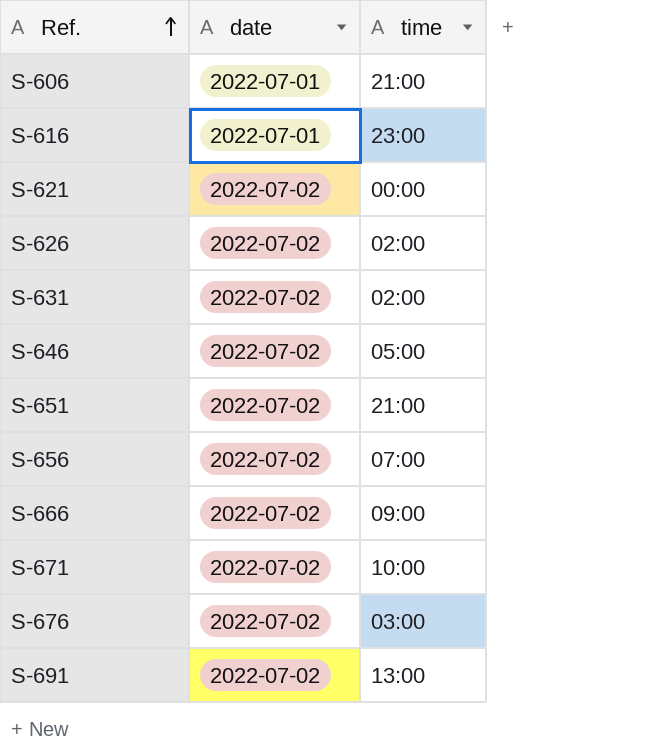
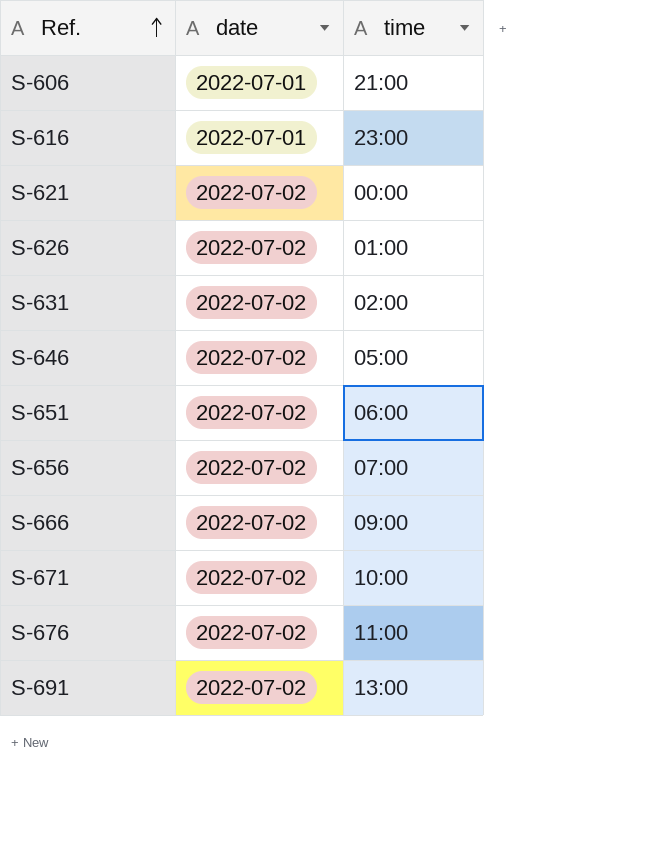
S-626 | time: 02:00 -> 01:00
S-651 | time: 21:00 -> 06:00
S-676 | time: 03:00 -> 11:00

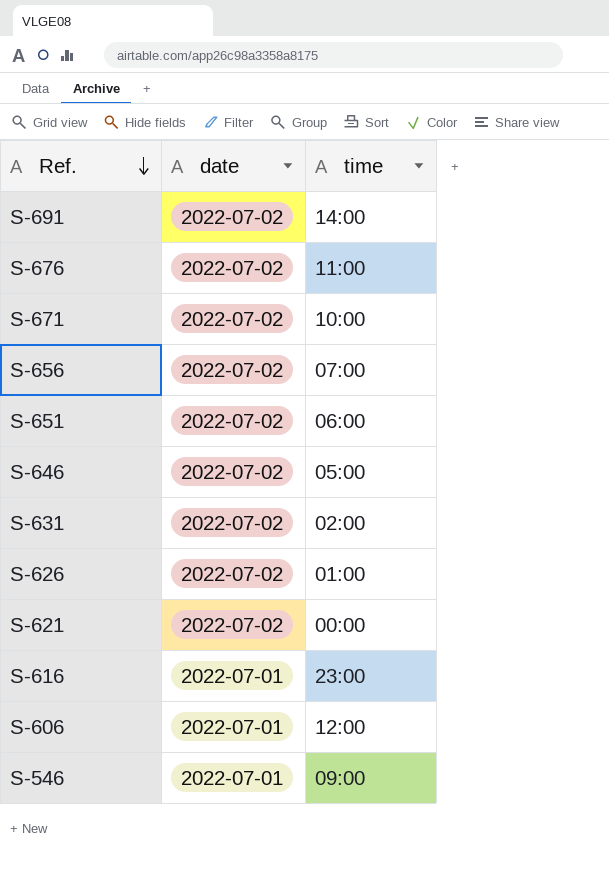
row order: Ref. ascending -> Ref. descending
row S-666: 2022-07-02 | 09:00 -> none
S-691 | time: 13:00 -> 14:00
S-606 | time: 21:00 -> 12:00
row S-546: none -> 2022-07-01 | 09:00

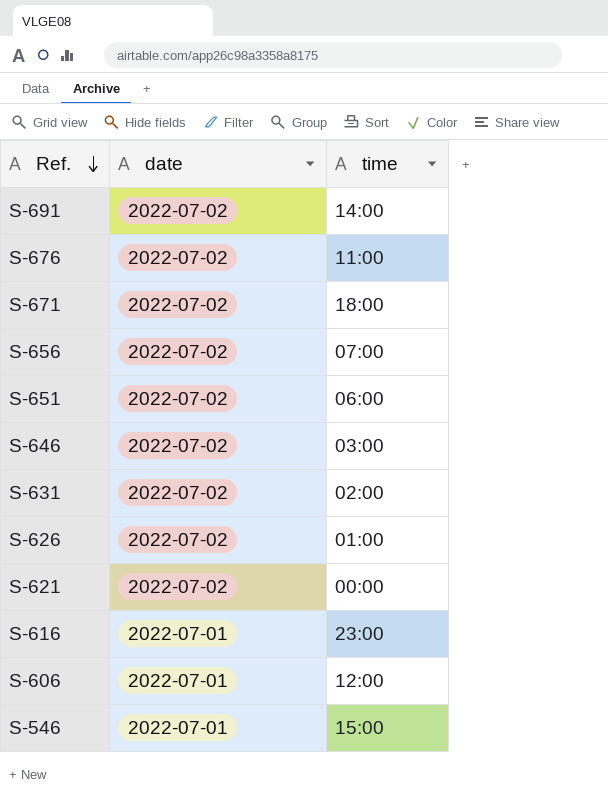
S-671 | time: 10:00 -> 18:00
S-646 | time: 05:00 -> 03:00
S-546 | time: 09:00 -> 15:00

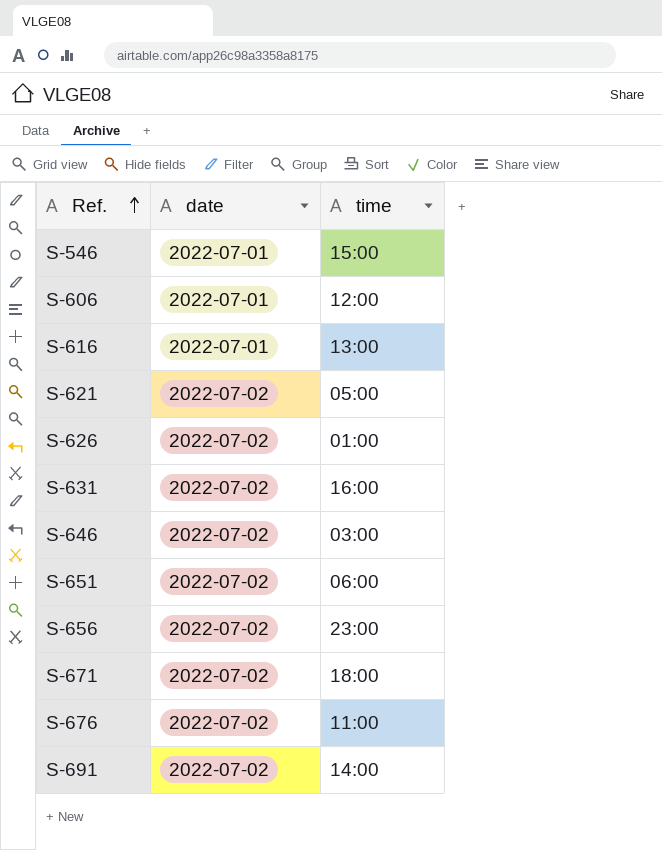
row order: Ref. descending -> Ref. ascending
S-616 | time: 23:00 -> 13:00
S-621 | time: 00:00 -> 05:00
S-631 | time: 02:00 -> 16:00
S-656 | time: 07:00 -> 23:00

